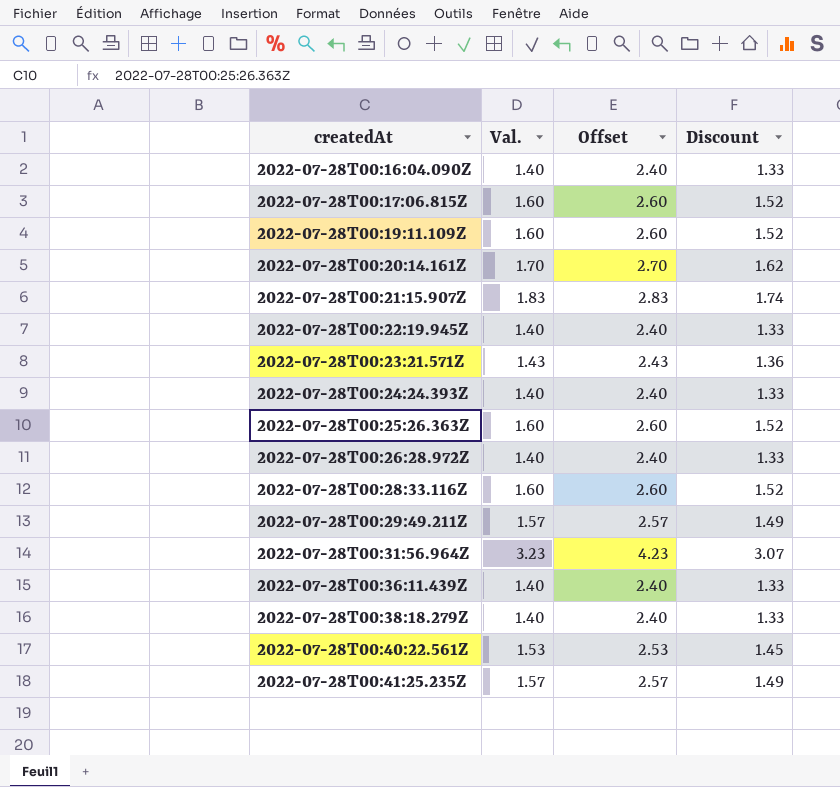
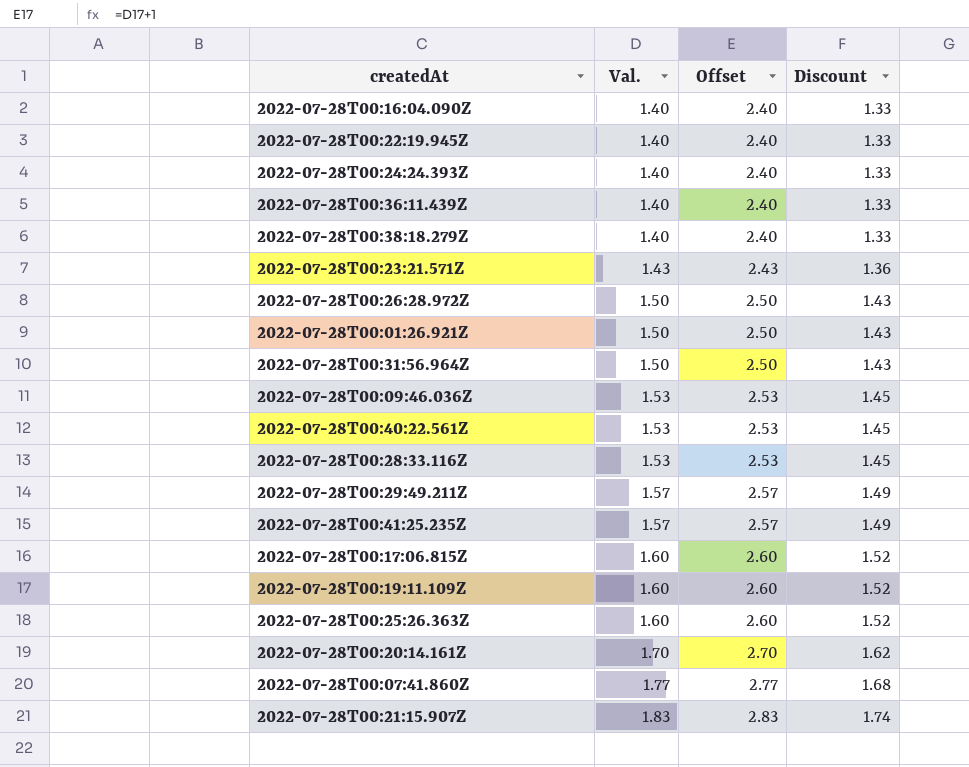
row order: createdAt ascending -> Val. ascending
2022-07-28T00:26:28.972Z | Val.: 1.40 -> 1.50
2022-07-28T00:26:28.972Z | Offset: 2.40 -> 2.50
2022-07-28T00:26:28.972Z | Discount: 1.33 -> 1.43
row 2022-07-28T00:01:26.921Z: none -> 1.50 | 2.50 | 1.43
2022-07-28T00:31:56.964Z | Val.: 3.23 -> 1.50
2022-07-28T00:31:56.964Z | Offset: 4.23 -> 2.50
2022-07-28T00:31:56.964Z | Discount: 3.07 -> 1.43
row 2022-07-28T00:09:46.036Z: none -> 1.53 | 2.53 | 1.45
2022-07-28T00:28:33.116Z | Val.: 1.60 -> 1.53
2022-07-28T00:28:33.116Z | Offset: 2.60 -> 2.53
2022-07-28T00:28:33.116Z | Discount: 1.52 -> 1.45
row 2022-07-28T00:07:41.860Z: none -> 1.77 | 2.77 | 1.68

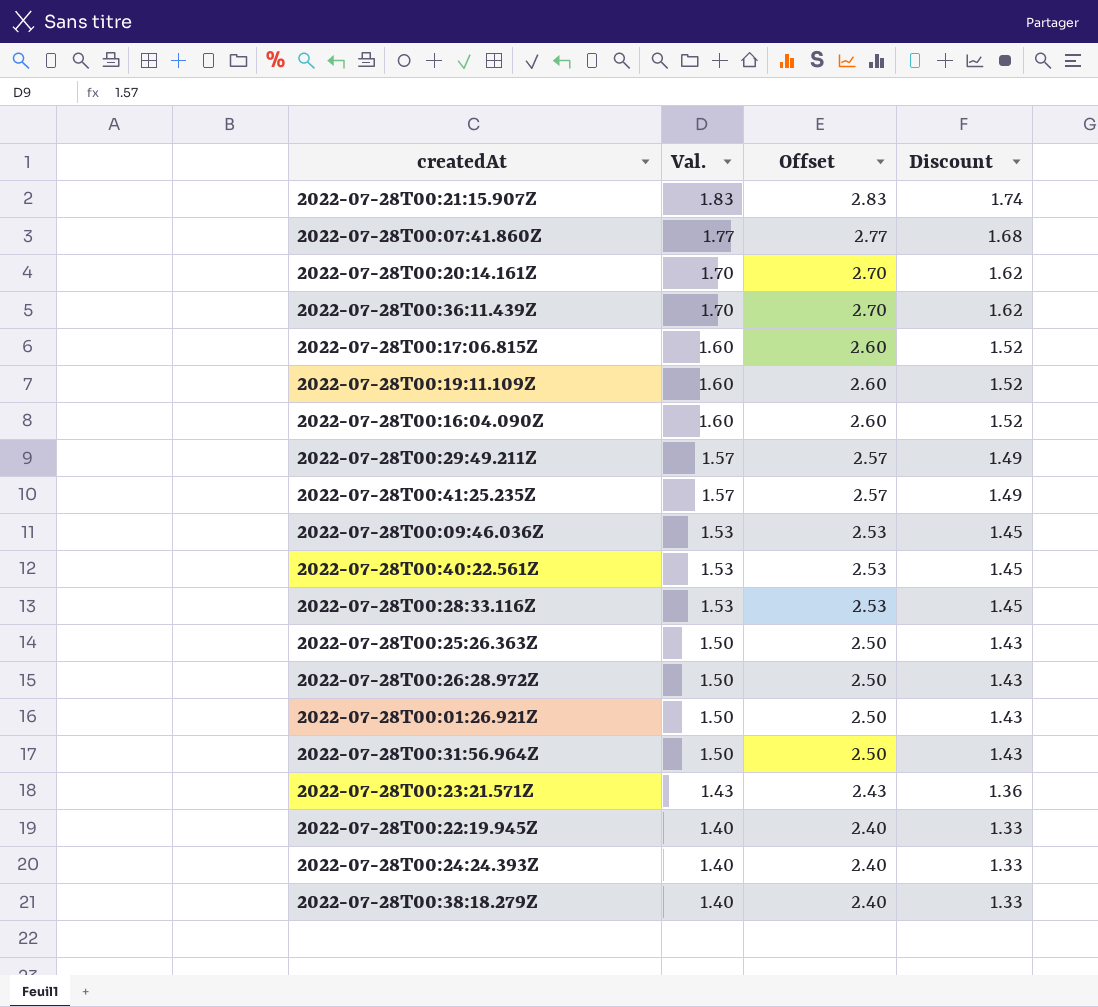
row order: Val. ascending -> Val. descending
2022-07-28T00:36:11.439Z | Val.: 1.40 -> 1.70
2022-07-28T00:36:11.439Z | Offset: 2.40 -> 2.70
2022-07-28T00:36:11.439Z | Discount: 1.33 -> 1.62
2022-07-28T00:16:04.090Z | Val.: 1.40 -> 1.60
2022-07-28T00:16:04.090Z | Offset: 2.40 -> 2.60
2022-07-28T00:16:04.090Z | Discount: 1.33 -> 1.52
2022-07-28T00:25:26.363Z | Val.: 1.60 -> 1.50
2022-07-28T00:25:26.363Z | Offset: 2.60 -> 2.50
2022-07-28T00:25:26.363Z | Discount: 1.52 -> 1.43

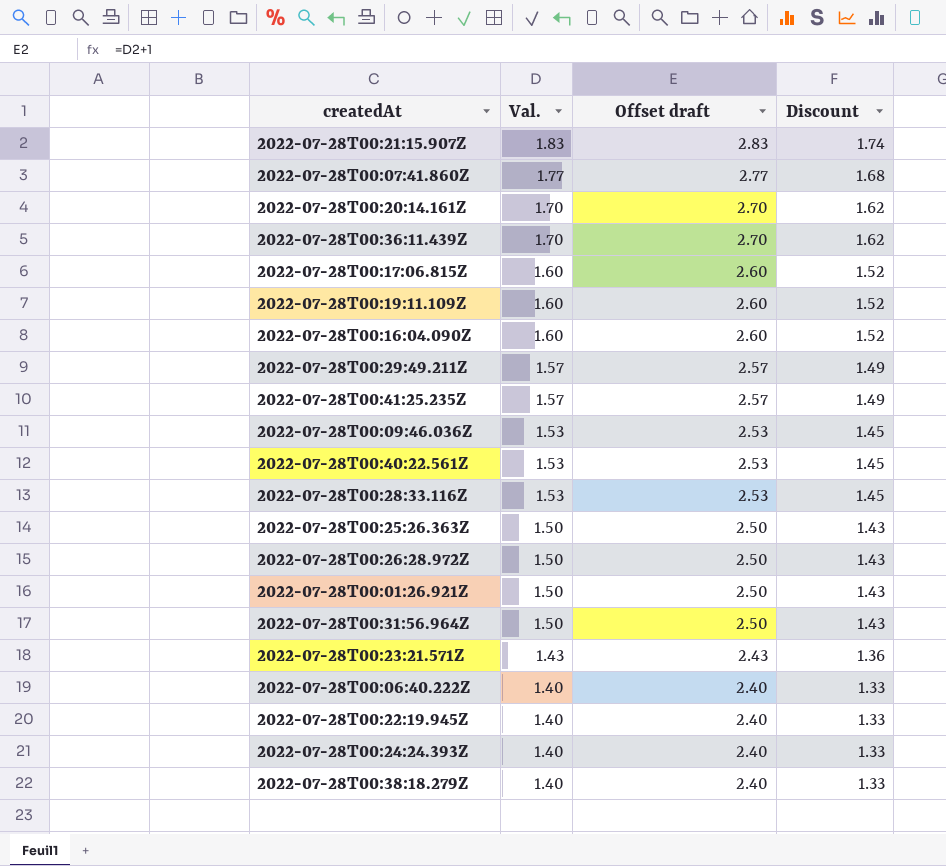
column name: Offset -> Offset draft
row 2022-07-28T00:06:40.222Z: none -> 1.40 | 2.40 | 1.33

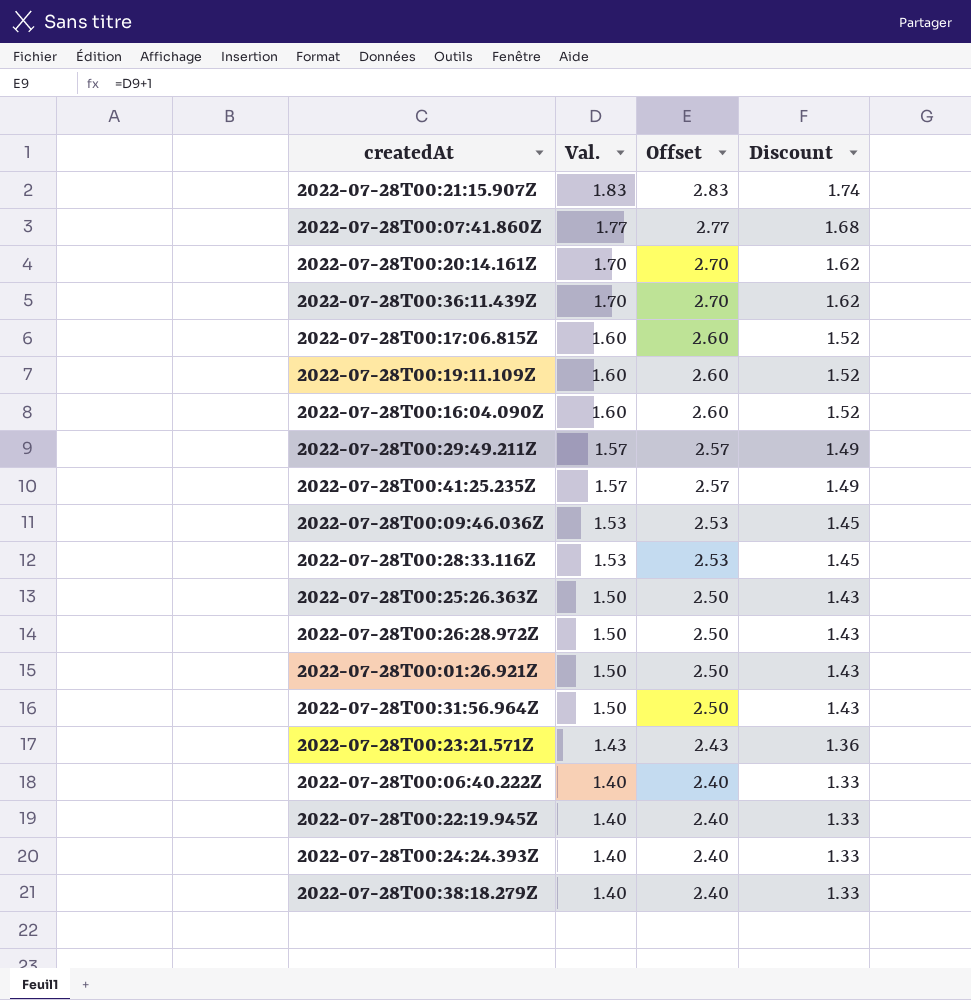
column name: Offset draft -> Offset
row 2022-07-28T00:40:22.561Z: 1.53 | 2.53 | 1.45 -> none

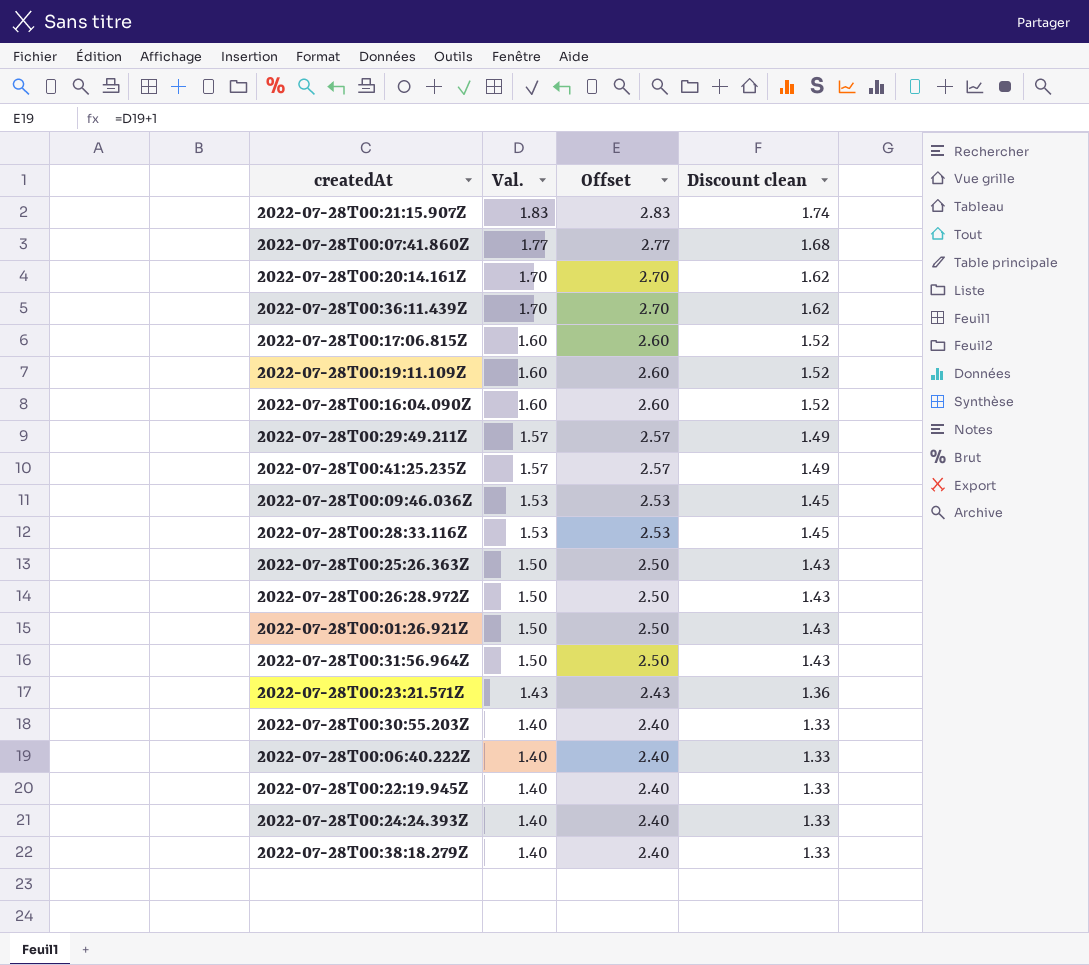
column name: Discount -> Discount clean
row 2022-07-28T00:30:55.203Z: none -> 1.40 | 2.40 | 1.33

